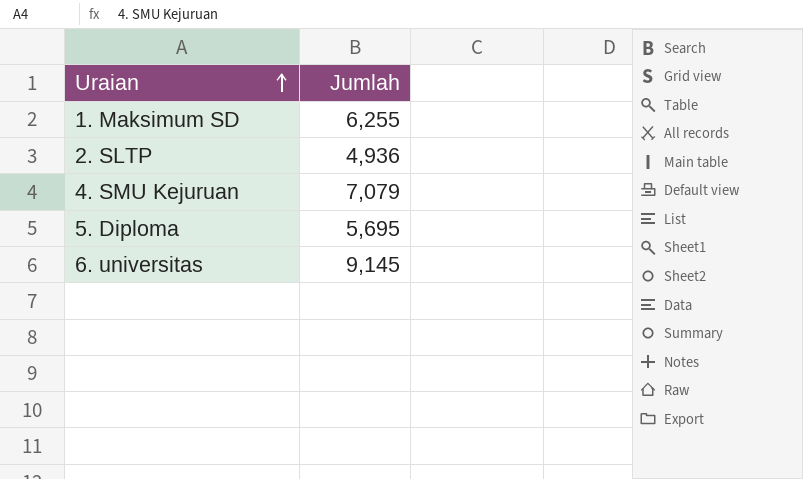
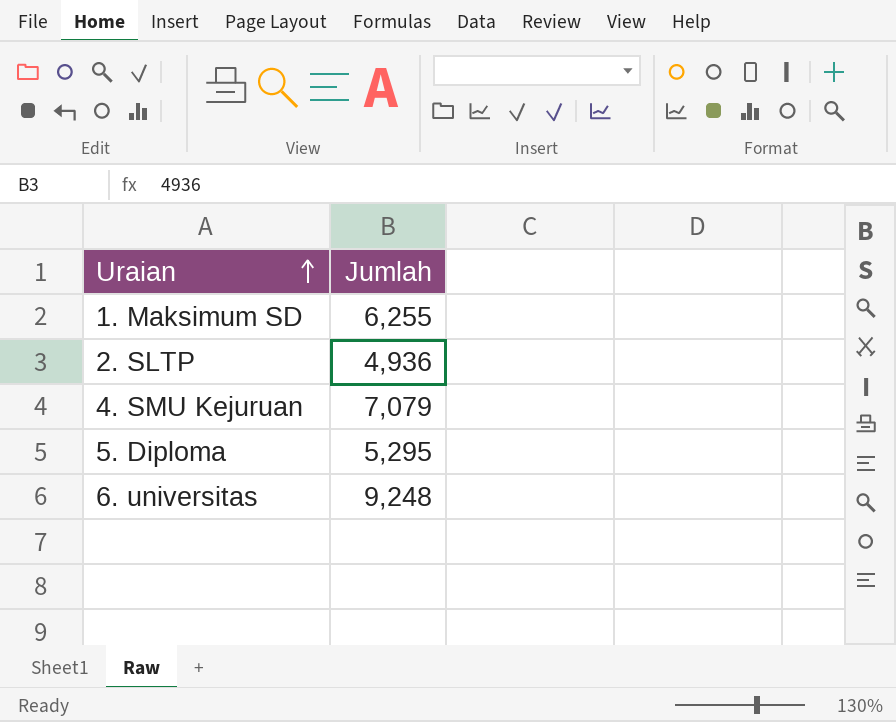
5. Diploma | Jumlah: 5,695 -> 5,295
6. universitas | Jumlah: 9,145 -> 9,248

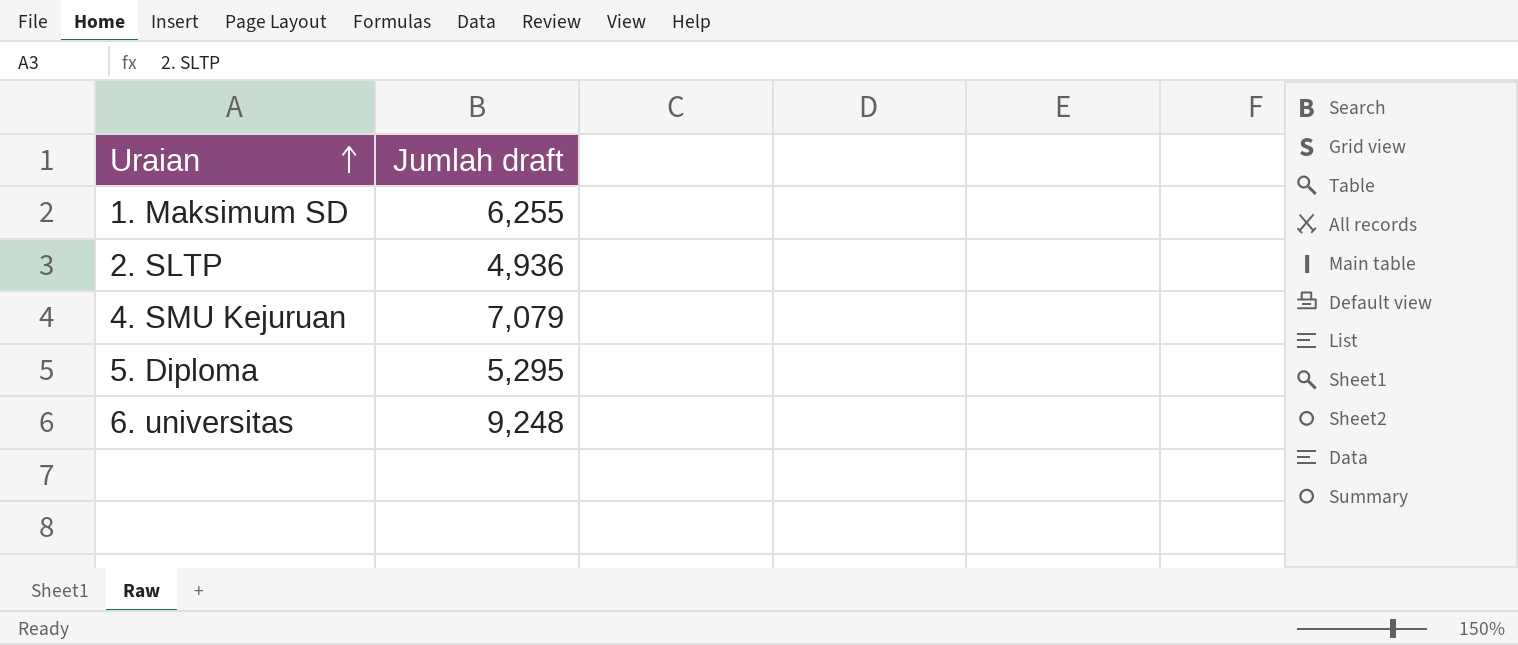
column name: Jumlah -> Jumlah draft

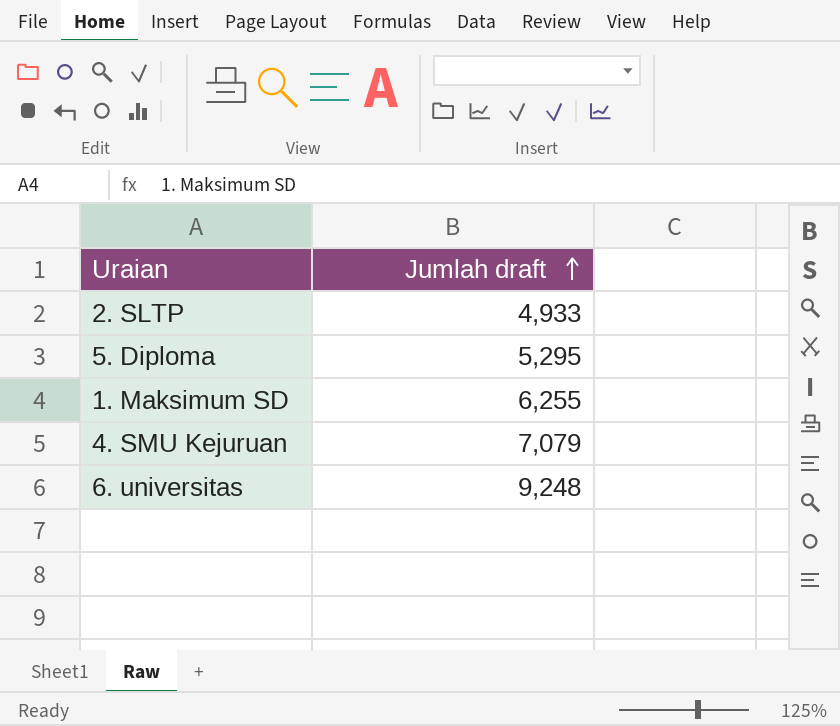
row order: Uraian ascending -> Jumlah draft ascending
2. SLTP | Jumlah draft: 4,936 -> 4,933

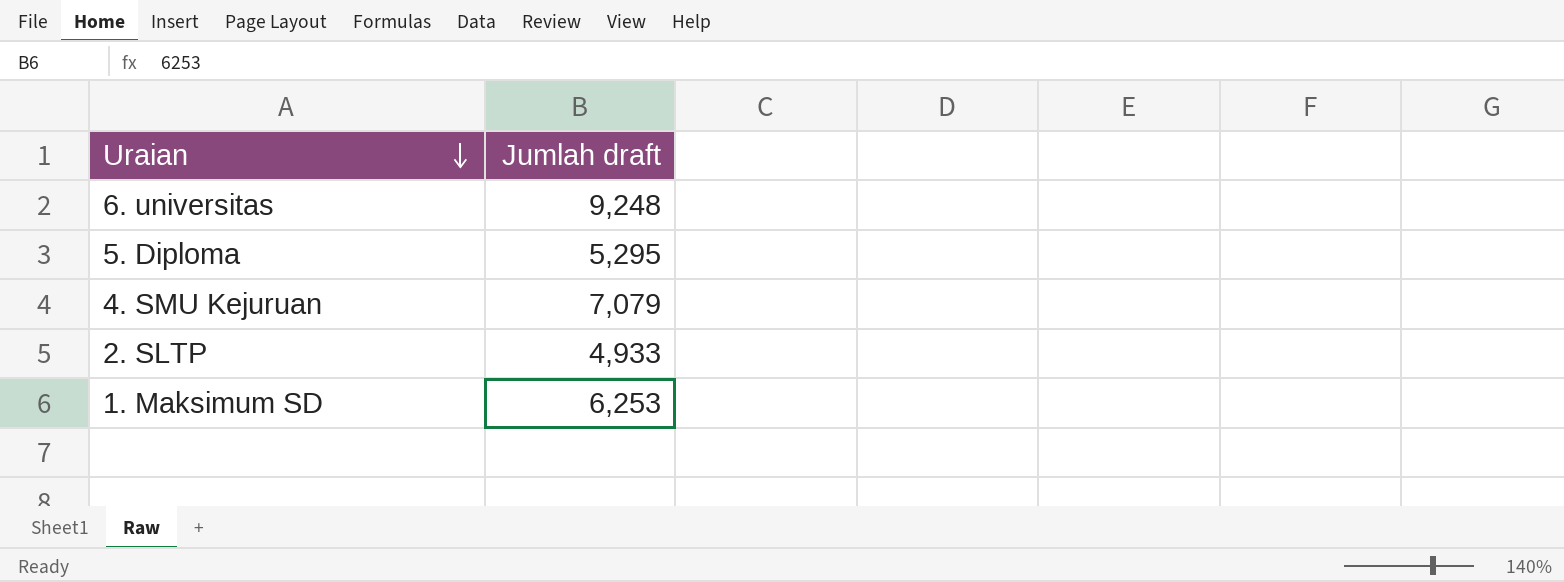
row order: Jumlah draft ascending -> Uraian descending
1. Maksimum SD | Jumlah draft: 6,255 -> 6,253

